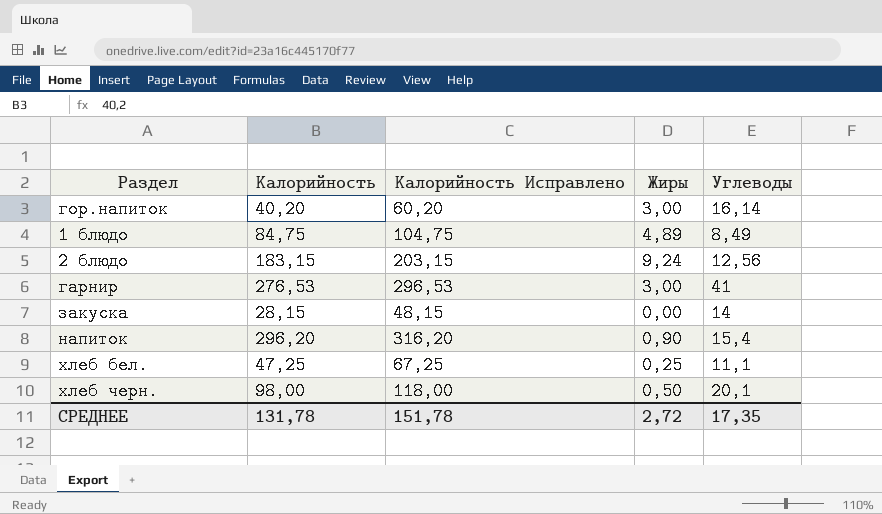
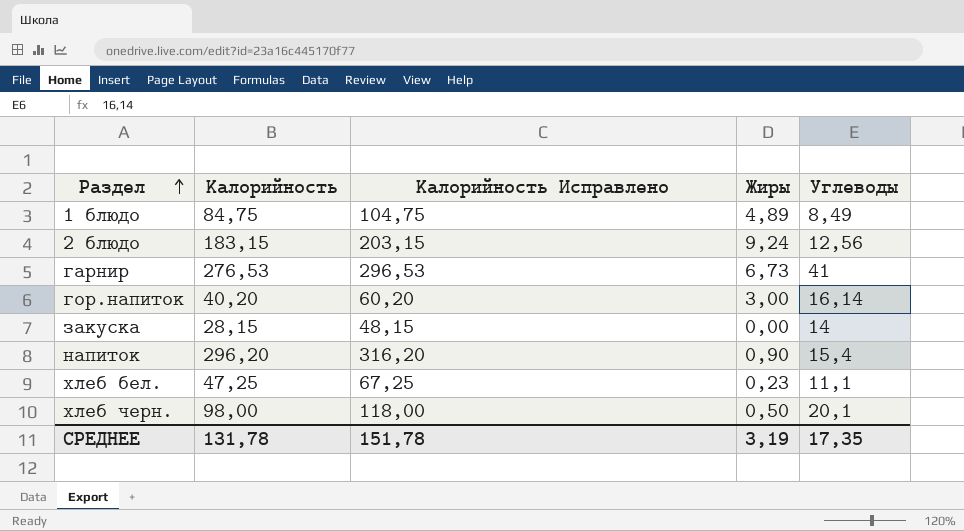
row order: none -> Раздел ascending
гарнир | Жиры: 3,00 -> 6,73
хлеб бел. | Жиры: 0,25 -> 0,23
СРЕДНЕЕ | Жиры: 2,72 -> 3,19

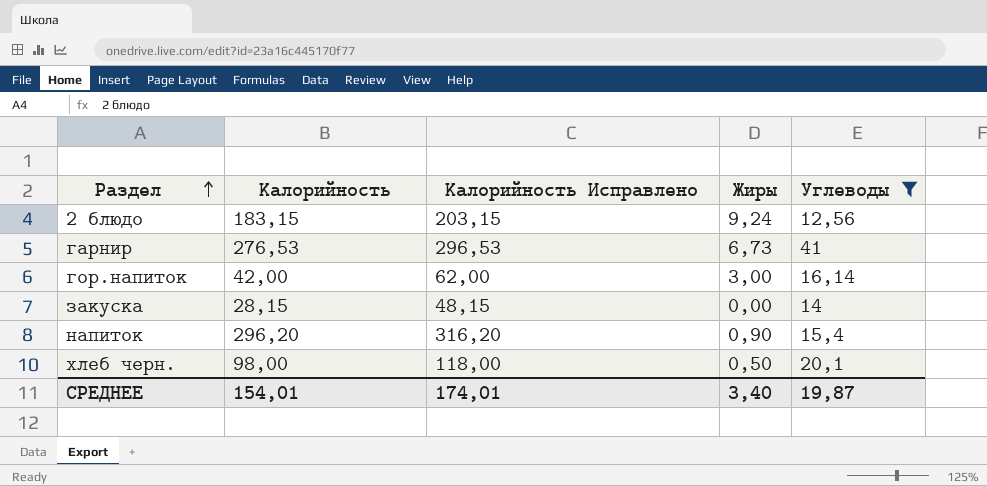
filter: none -> Углеводы >= 12,56
гор.напиток | Калорийность: 40,20 -> 42,00
гор.напиток | Калорийность Исправлено: 60,20 -> 62,00
СРЕДНЕЕ | Калорийность: 131,78 -> 154,01
СРЕДНЕЕ | Калорийность Исправлено: 151,78 -> 174,01
СРЕДНЕЕ | Жиры: 3,19 -> 3,40
СРЕДНЕЕ | Углеводы: 17,35 -> 19,87

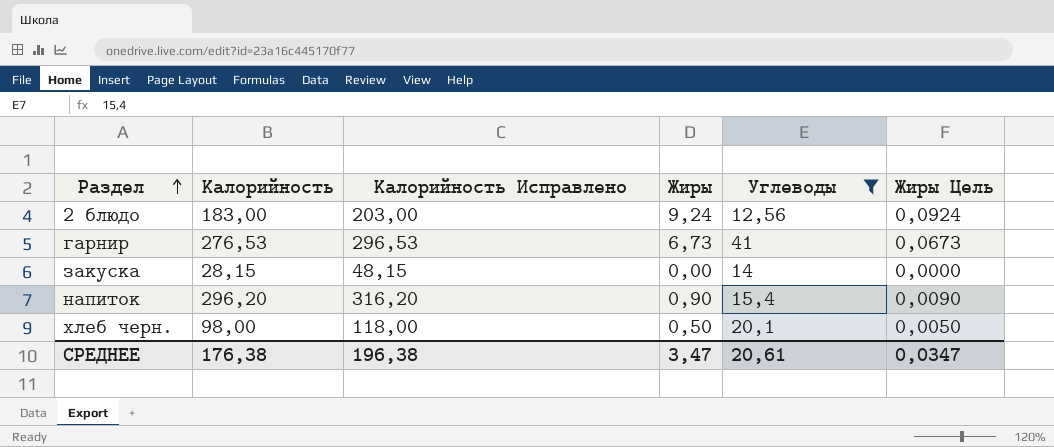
column Жиры Цель | formula: none -> [Жиры] * 0,01
row гор.напиток: 42,00 | 62,00 | 3,00 | 16,14 -> none
2 блюдо | Калорийность: 183,15 -> 183,00
2 блюдо | Калорийность Исправлено: 203,15 -> 203,00
СРЕДНЕЕ | Калорийность: 154,01 -> 176,38
СРЕДНЕЕ | Калорийность Исправлено: 174,01 -> 196,38
СРЕДНЕЕ | Жиры: 3,40 -> 3,47
СРЕДНЕЕ | Углеводы: 19,87 -> 20,61

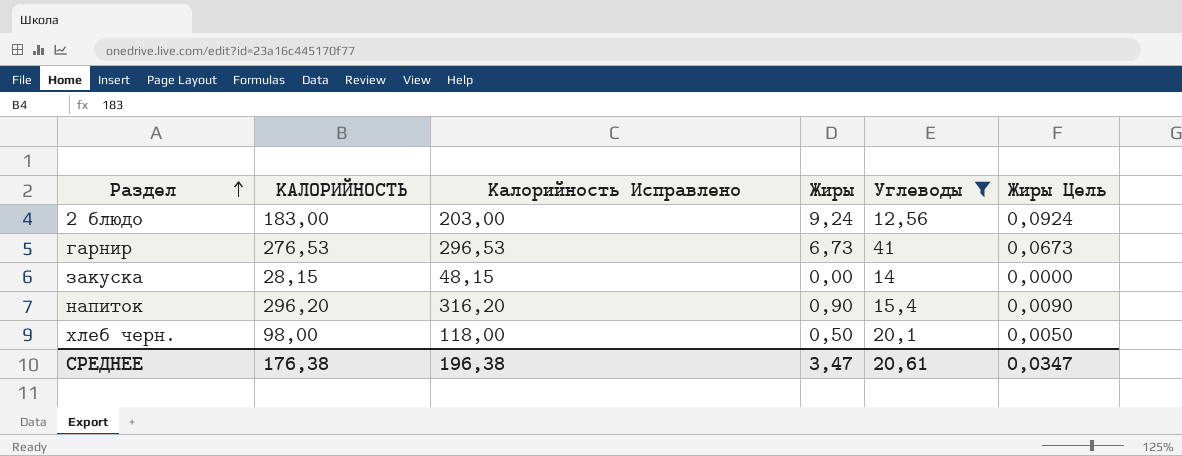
column name: Калорийность -> КАЛОРИЙНОСТЬ

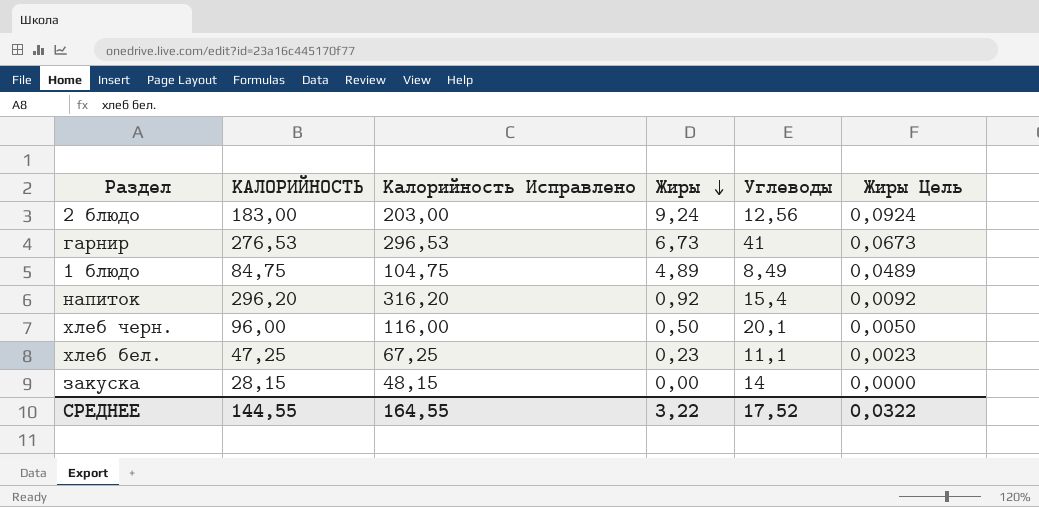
filter: Углеводы >= 12,56 -> none
row order: Раздел ascending -> Жиры descending
напиток | Жиры: 0,90 -> 0,92
напиток | Жиры Цель: 0,0090 -> 0,0092
хлеб черн. | КАЛОРИЙНОСТЬ: 98,00 -> 96,00
хлеб черн. | Калорийность Исправлено: 118,00 -> 116,00
СРЕДНЕЕ | КАЛОРИЙНОСТЬ: 176,38 -> 144,55
СРЕДНЕЕ | Калорийность Исправлено: 196,38 -> 164,55
СРЕДНЕЕ | Жиры: 3,47 -> 3,22
СРЕДНЕЕ | Углеводы: 20,61 -> 17,52
СРЕДНЕЕ | Жиры Цель: 0,0347 -> 0,0322

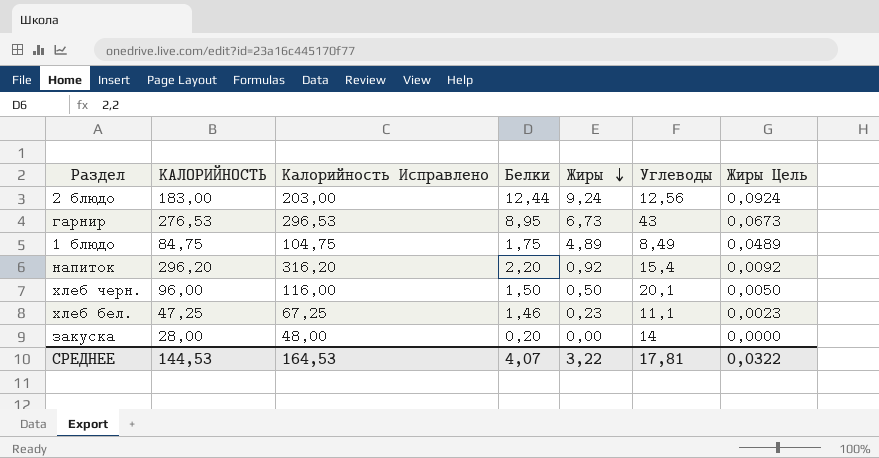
column Белки | position: none -> 4
гарнир | Углеводы: 41 -> 43
закуска | КАЛОРИЙНОСТЬ: 28,15 -> 28,00
закуска | Калорийность Исправлено: 48,15 -> 48,00
СРЕДНЕЕ | КАЛОРИЙНОСТЬ: 144,55 -> 144,53
СРЕДНЕЕ | Калорийность Исправлено: 164,55 -> 164,53
СРЕДНЕЕ | Углеводы: 17,52 -> 17,81

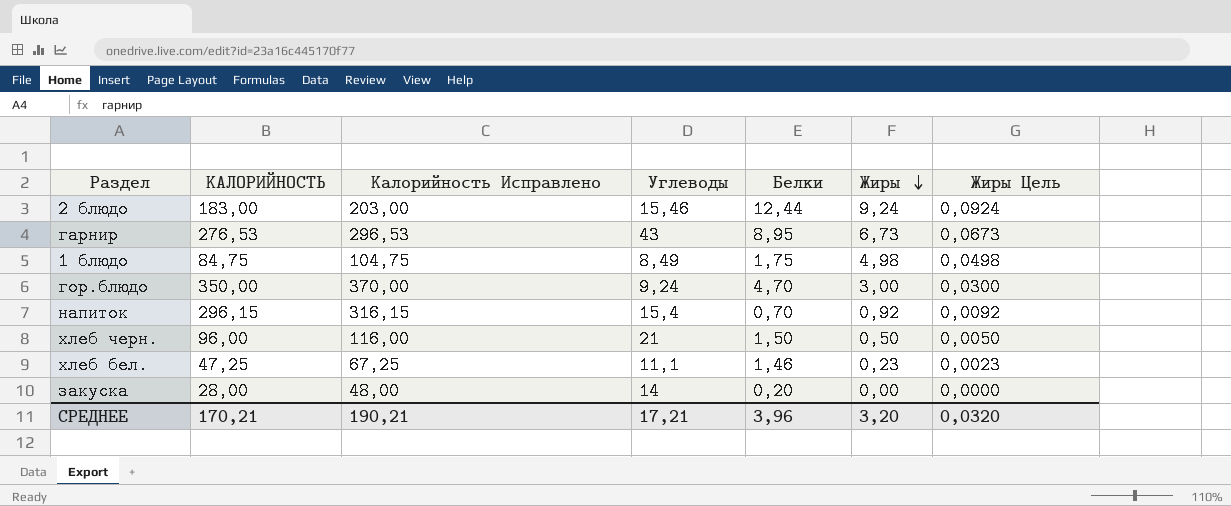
column Углеводы | position: 6 -> 4
2 блюдо | Углеводы: 12,56 -> 15,46
1 блюдо | Жиры: 4,89 -> 4,98
1 блюдо | Жиры Цель: 0,0489 -> 0,0498
row гор.блюдо: none -> 350,00 | 370,00 | 9,24 | 4,70 | 3,00 | 0,0300
напиток | КАЛОРИЙНОСТЬ: 296,20 -> 296,15
напиток | Калорийность Исправлено: 316,20 -> 316,15
напиток | Белки: 2,20 -> 0,70
хлеб черн. | Углеводы: 20,1 -> 21
СРЕДНЕЕ | КАЛОРИЙНОСТЬ: 144,53 -> 170,21
СРЕДНЕЕ | Калорийность Исправлено: 164,53 -> 190,21
СРЕДНЕЕ | Углеводы: 17,81 -> 17,21
СРЕДНЕЕ | Белки: 4,07 -> 3,96
СРЕДНЕЕ | Жиры: 3,22 -> 3,20
СРЕДНЕЕ | Жиры Цель: 0,0322 -> 0,0320

